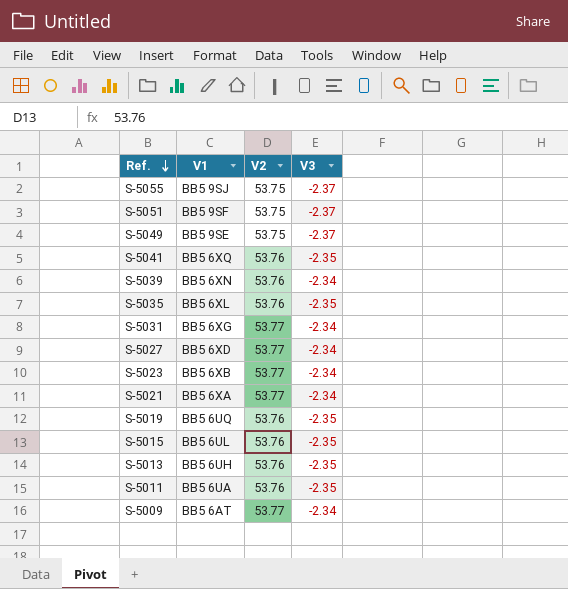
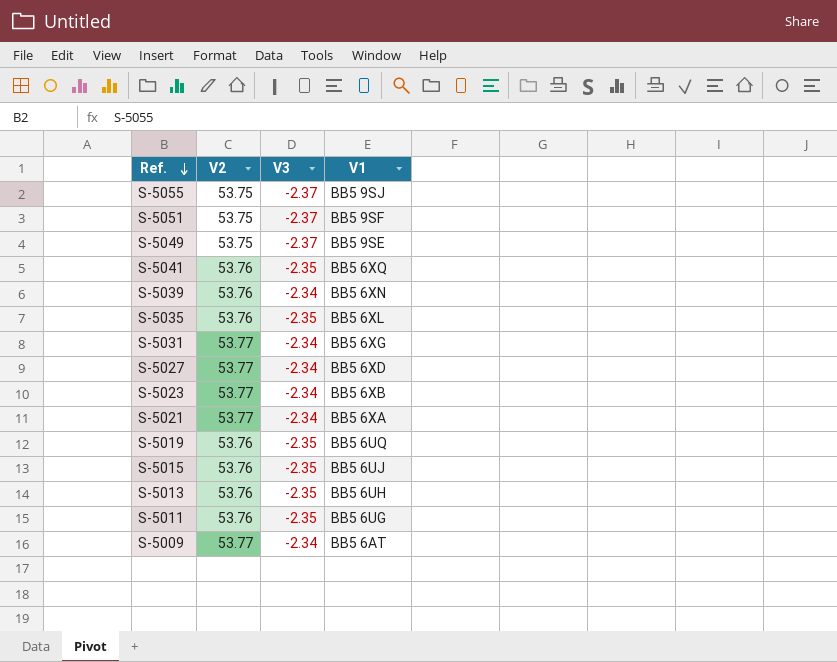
column V1 | position: 2 -> 4
S-5015 | V1: BB5 6UL -> BB5 6UJ
S-5011 | V1: BB5 6UA -> BB5 6UG

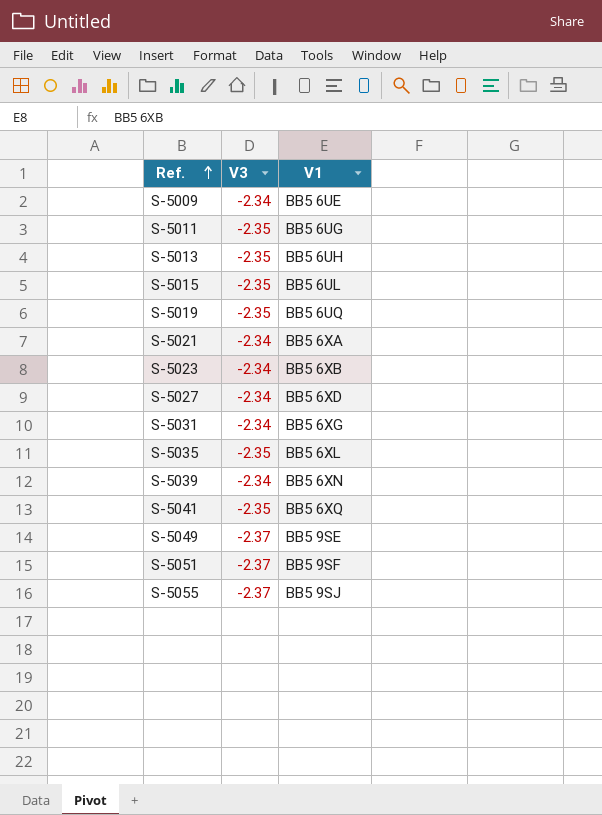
row order: Ref. descending -> Ref. ascending
column V2 | position: 2 -> none
S-5009 | V1: BB5 6AT -> BB5 6UE
S-5015 | V1: BB5 6UJ -> BB5 6UL

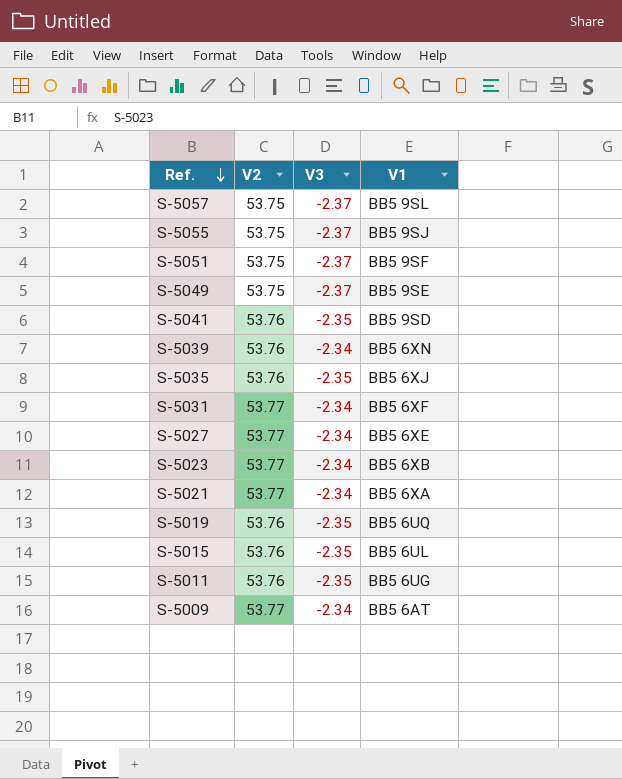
row order: Ref. ascending -> Ref. descending
column V2 | position: none -> 2
row S-5013: -2.35 | BB5 6UH -> none
row S-5057: none -> 53.75 | -2.37 | BB5 9SL
S-5041 | V1: BB5 6XQ -> BB5 9SD
S-5035 | V1: BB5 6XL -> BB5 6XJ
S-5031 | V1: BB5 6XG -> BB5 6XF
S-5027 | V1: BB5 6XD -> BB5 6XE
S-5009 | V1: BB5 6UE -> BB5 6AT

